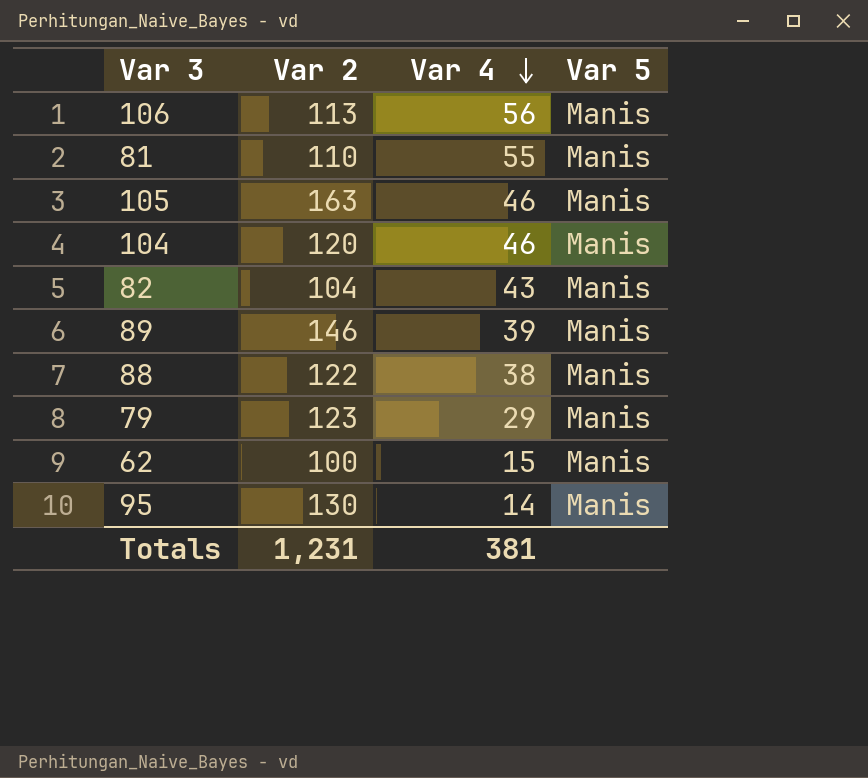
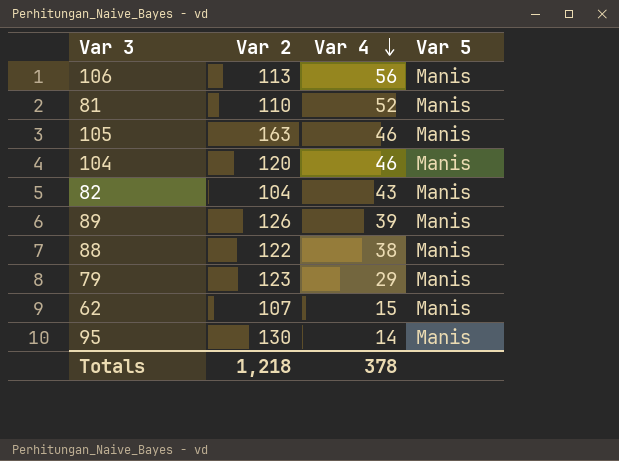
81 | Var 4: 55 -> 52
89 | Var 2: 146 -> 126
62 | Var 2: 100 -> 107
Totals | Var 2: 1,231 -> 1,218
Totals | Var 4: 381 -> 378

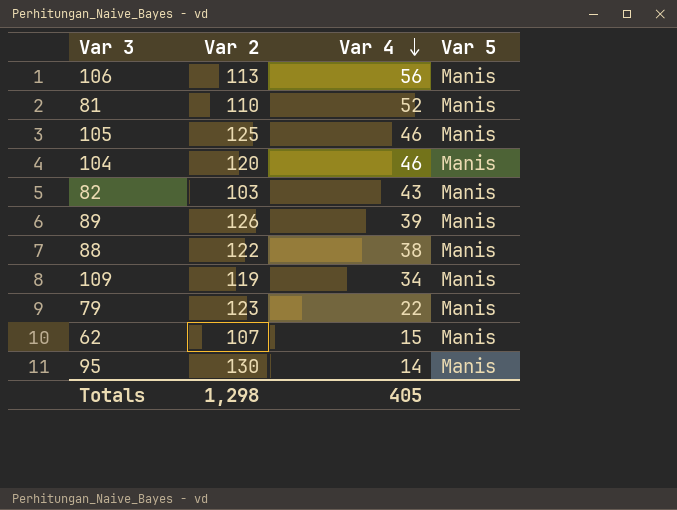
105 | Var 2: 163 -> 125
82 | Var 2: 104 -> 103
row 109: none -> 119 | 34 | Manis
79 | Var 4: 29 -> 22
Totals | Var 2: 1,218 -> 1,298
Totals | Var 4: 378 -> 405

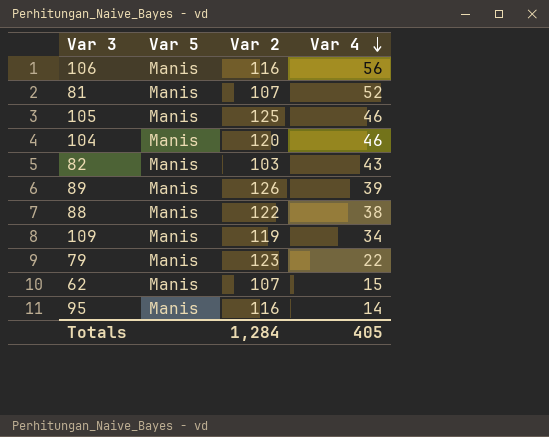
column Var 5 | position: 4 -> 2
106 | Var 2: 113 -> 116
81 | Var 2: 110 -> 107
95 | Var 2: 130 -> 116
Totals | Var 2: 1,298 -> 1,284

